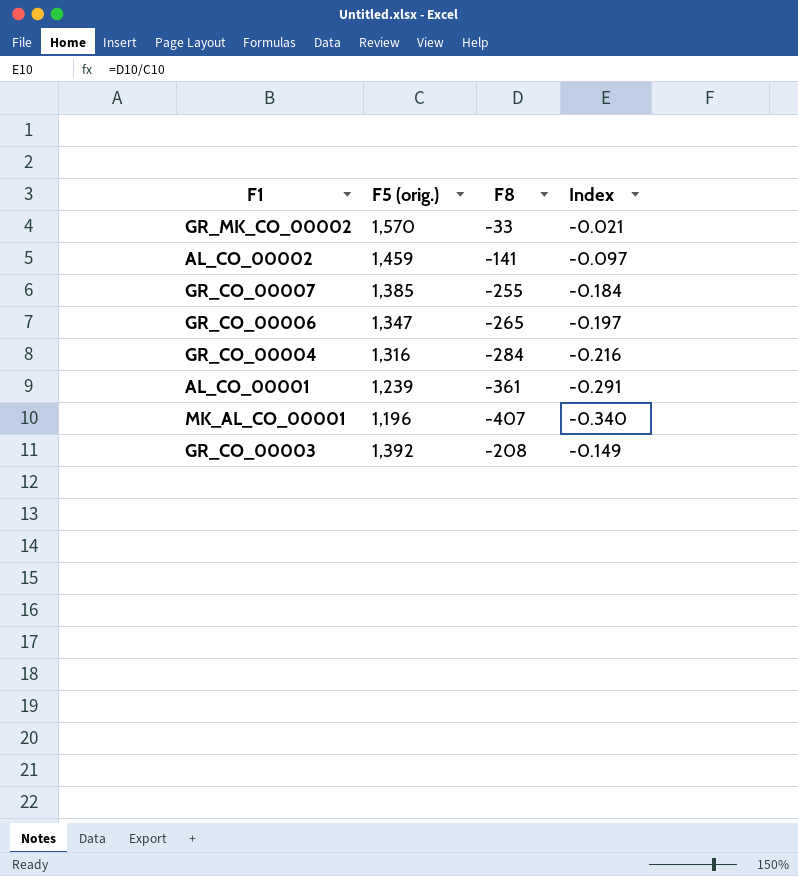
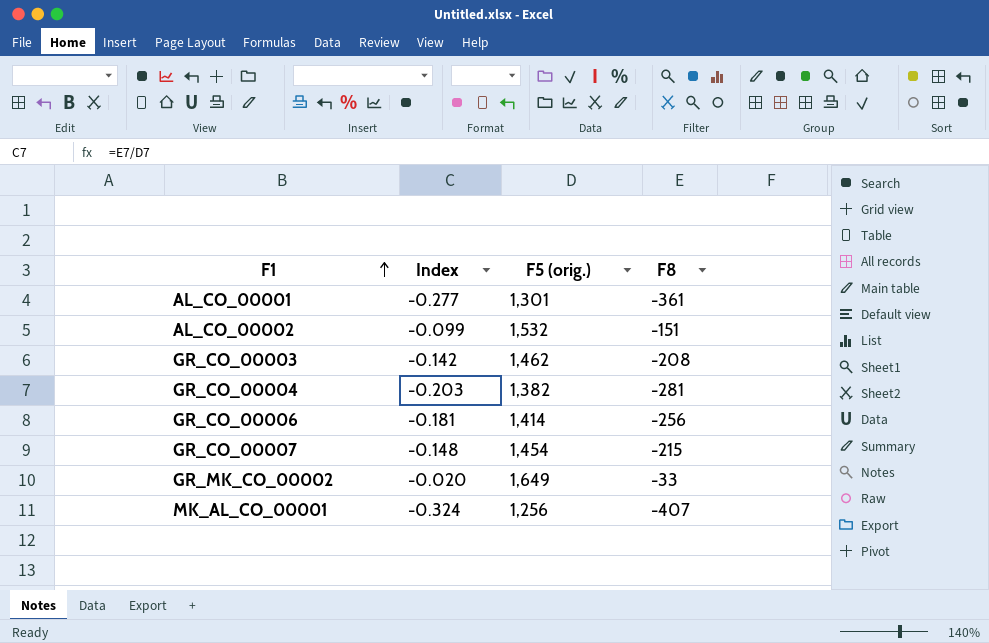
row order: none -> F1 ascending
column Index | position: 4 -> 2
AL_CO_00001 | Index: -0.291 -> -0.277
AL_CO_00001 | F5 (orig.): 1,239 -> 1,301
AL_CO_00002 | Index: -0.097 -> -0.099
AL_CO_00002 | F5 (orig.): 1,459 -> 1,532
AL_CO_00002 | F8: -141 -> -151
GR_CO_00003 | Index: -0.149 -> -0.142
GR_CO_00003 | F5 (orig.): 1,392 -> 1,462
GR_CO_00004 | Index: -0.216 -> -0.203
GR_CO_00004 | F5 (orig.): 1,316 -> 1,382
GR_CO_00004 | F8: -284 -> -281
GR_CO_00006 | Index: -0.197 -> -0.181
GR_CO_00006 | F5 (orig.): 1,347 -> 1,414
GR_CO_00006 | F8: -265 -> -256
GR_CO_00007 | Index: -0.184 -> -0.148
GR_CO_00007 | F5 (orig.): 1,385 -> 1,454
GR_CO_00007 | F8: -255 -> -215
GR_MK_CO_00002 | Index: -0.021 -> -0.020
GR_MK_CO_00002 | F5 (orig.): 1,570 -> 1,649
MK_AL_CO_00001 | Index: -0.340 -> -0.324
MK_AL_CO_00001 | F5 (orig.): 1,196 -> 1,256

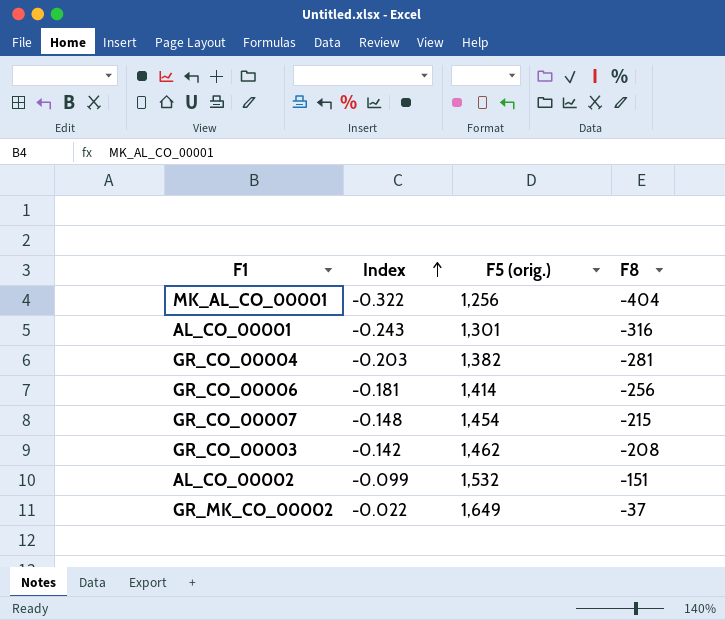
row order: F1 ascending -> Index ascending
MK_AL_CO_00001 | Index: -0.324 -> -0.322
MK_AL_CO_00001 | F8: -407 -> -404
AL_CO_00001 | Index: -0.277 -> -0.243
AL_CO_00001 | F8: -361 -> -316
GR_MK_CO_00002 | Index: -0.020 -> -0.022
GR_MK_CO_00002 | F8: -33 -> -37

